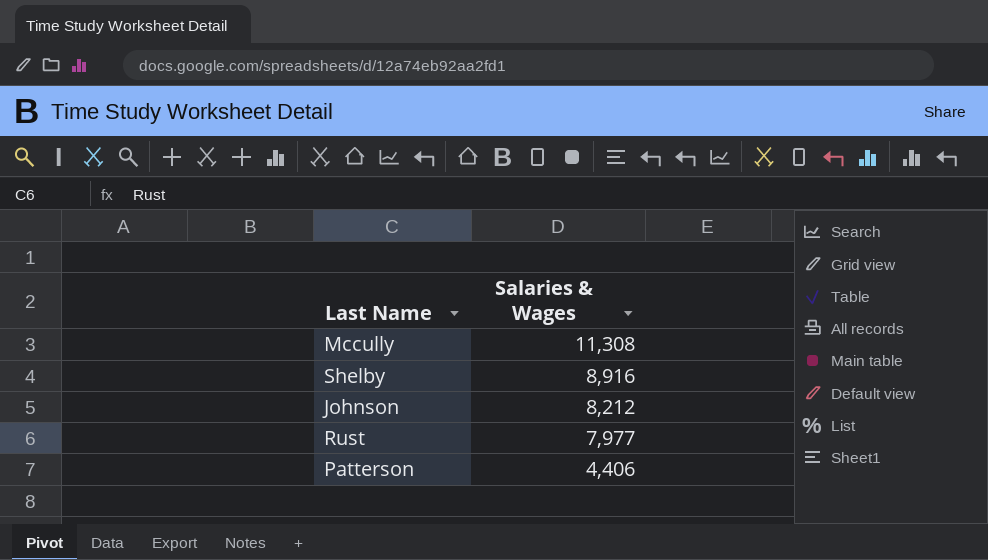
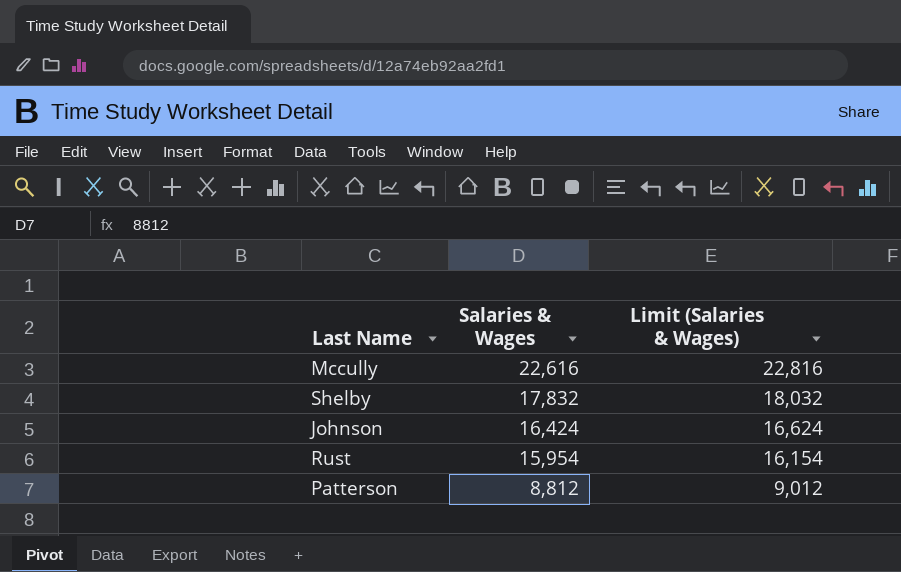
column Limit (Salaries & Wages) | formula: none -> [Salaries & Wages] + 200
Mccully | Salaries & Wages: 11,308 -> 22,616
Shelby | Salaries & Wages: 8,916 -> 17,832
Johnson | Salaries & Wages: 8,212 -> 16,424
Rust | Salaries & Wages: 7,977 -> 15,954
Patterson | Salaries & Wages: 4,406 -> 8,812

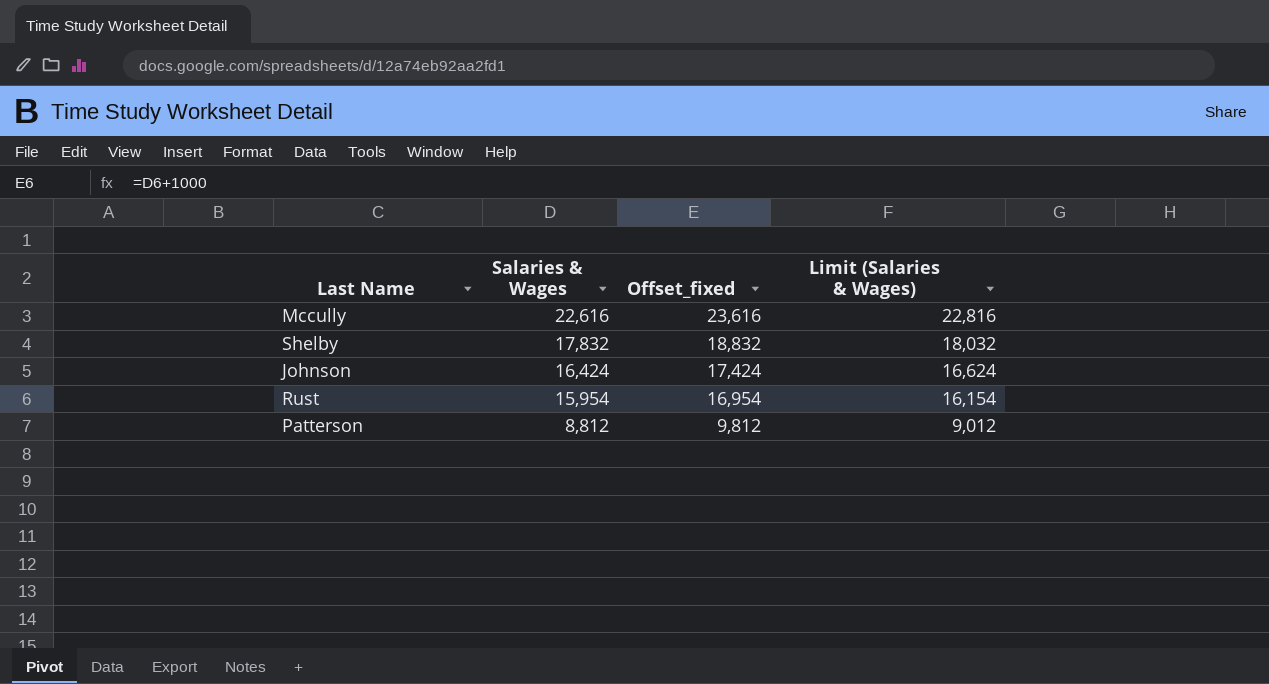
column Offset_fixed | formula: none -> [Salaries & Wages] + 1000

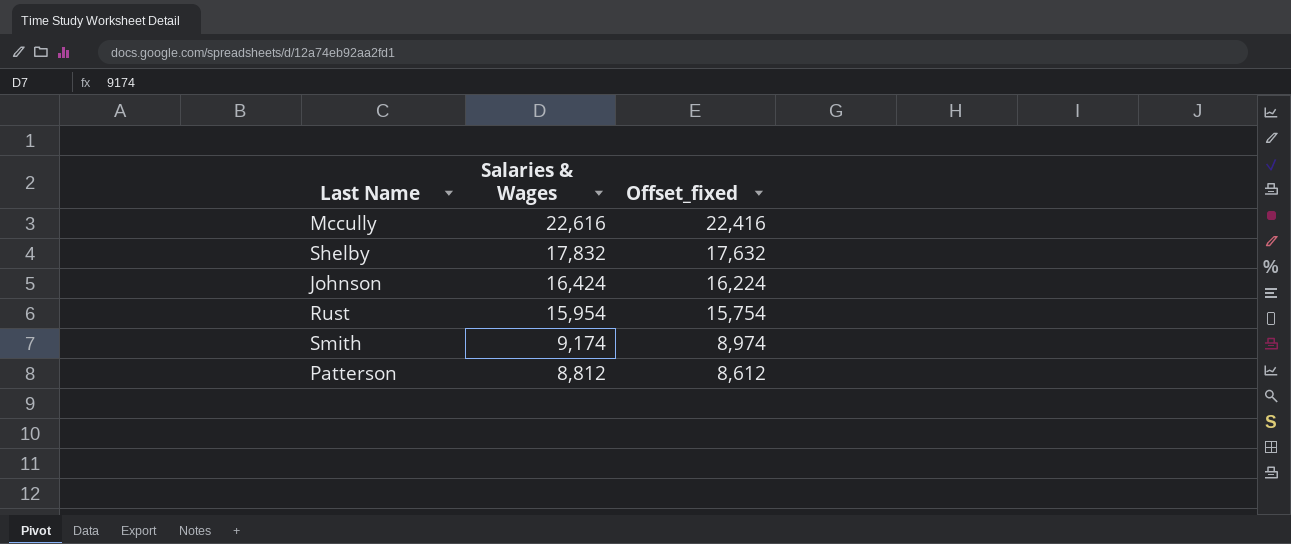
column Limit (Salaries & Wages) | formula: [Salaries & Wages] + 200 -> none
column Offset_fixed | formula: [Salaries & Wages] + 1000 -> [Salaries & Wages] - 200
row Smith: none -> 9,174 | 8,974

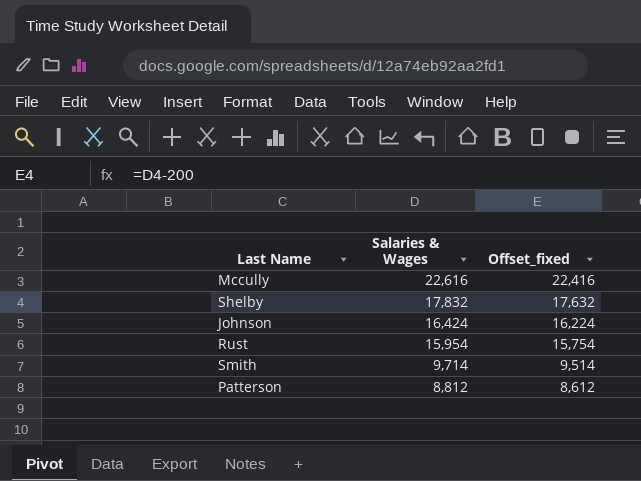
Smith | Salaries & Wages: 9,174 -> 9,714
Smith | Offset_fixed: 8,974 -> 9,514

